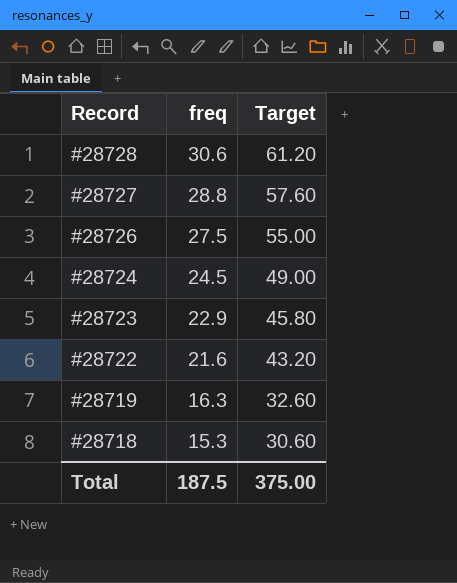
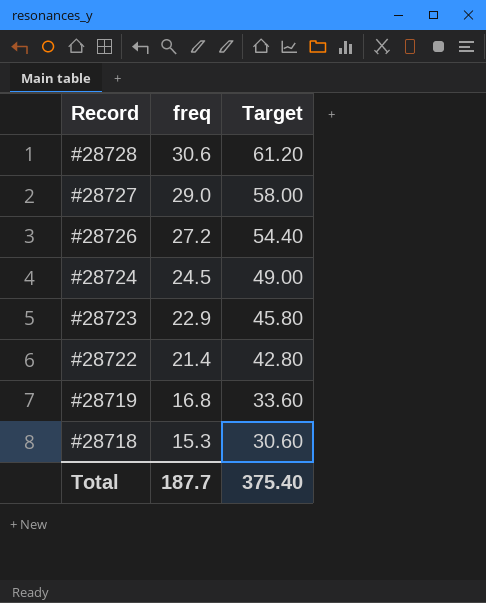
#28727 | freq: 28.8 -> 29.0
#28727 | Target: 57.60 -> 58.00
#28726 | freq: 27.5 -> 27.2
#28726 | Target: 55.00 -> 54.40
#28722 | freq: 21.6 -> 21.4
#28722 | Target: 43.20 -> 42.80
#28719 | freq: 16.3 -> 16.8
#28719 | Target: 32.60 -> 33.60
Total | freq: 187.5 -> 187.7
Total | Target: 375.00 -> 375.40

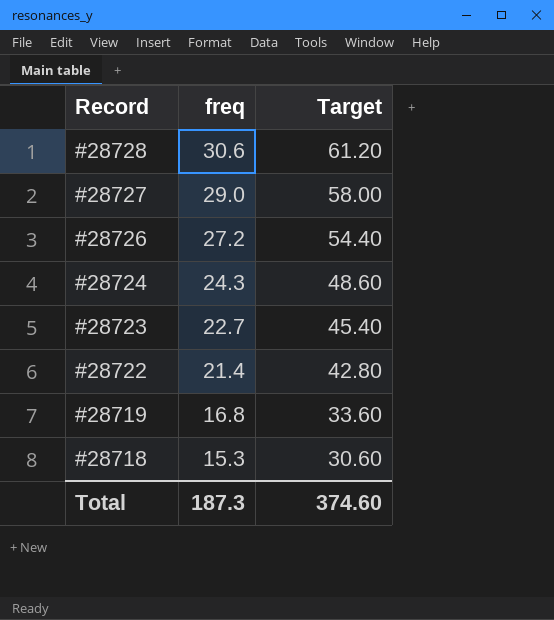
#28724 | freq: 24.5 -> 24.3
#28724 | Target: 49.00 -> 48.60
#28723 | freq: 22.9 -> 22.7
#28723 | Target: 45.80 -> 45.40
Total | freq: 187.7 -> 187.3
Total | Target: 375.40 -> 374.60

